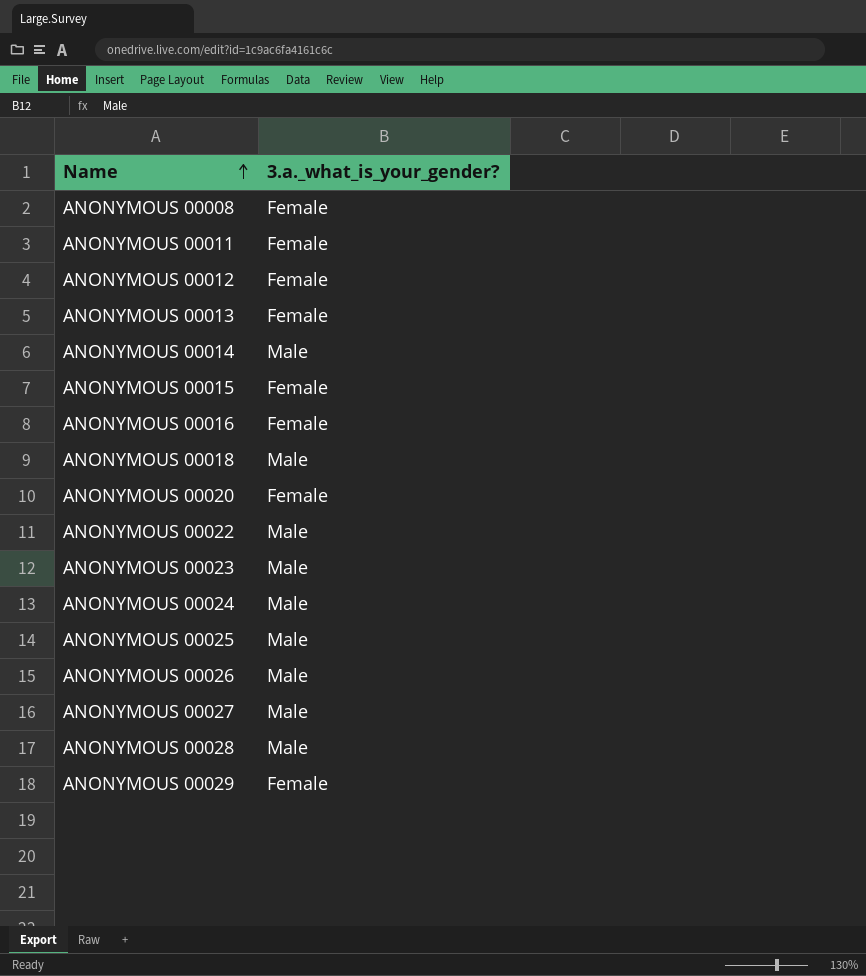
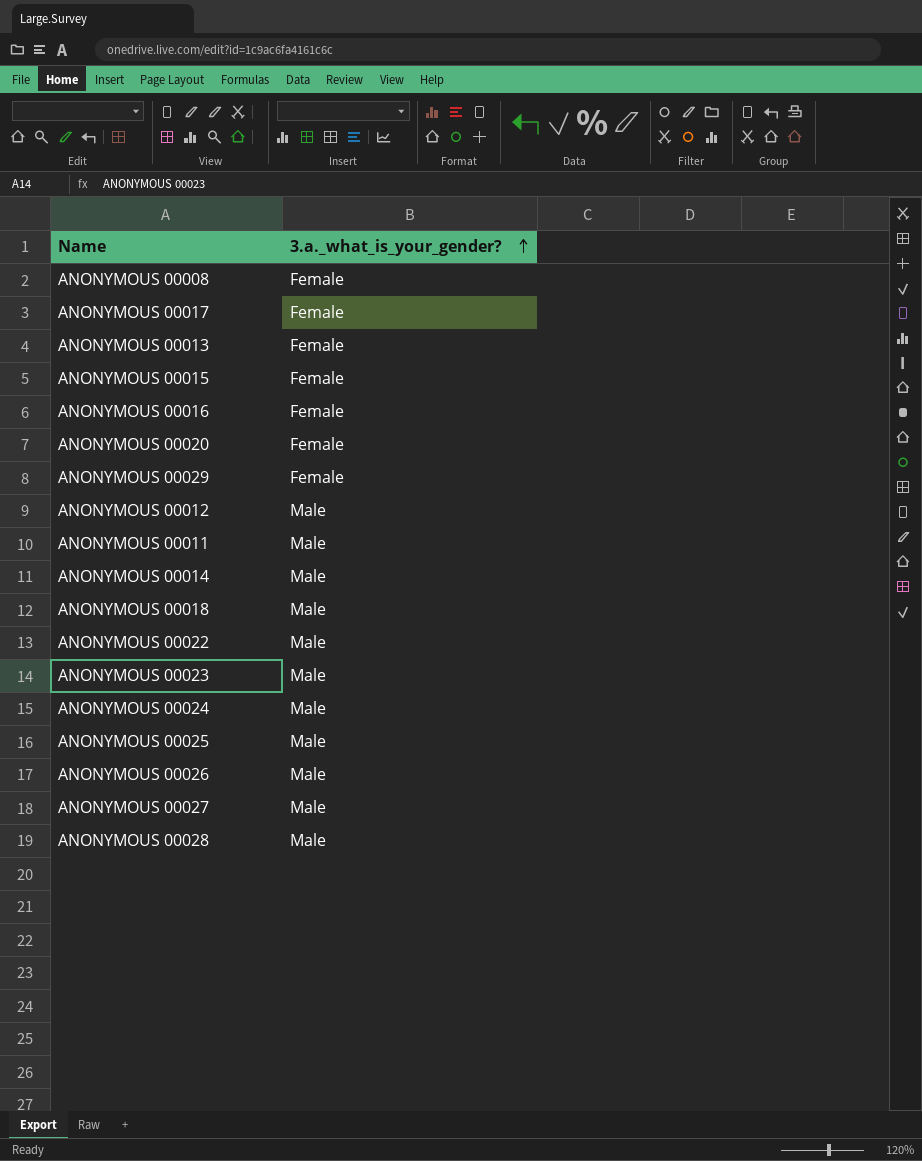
row order: Name ascending -> 3.a._what_is_your_gender? ascending
row ANONYMOUS 00017: none -> Female
ANONYMOUS 00012 | 3.a._what_is_your_gender?: Female -> Male
ANONYMOUS 00011 | 3.a._what_is_your_gender?: Female -> Male

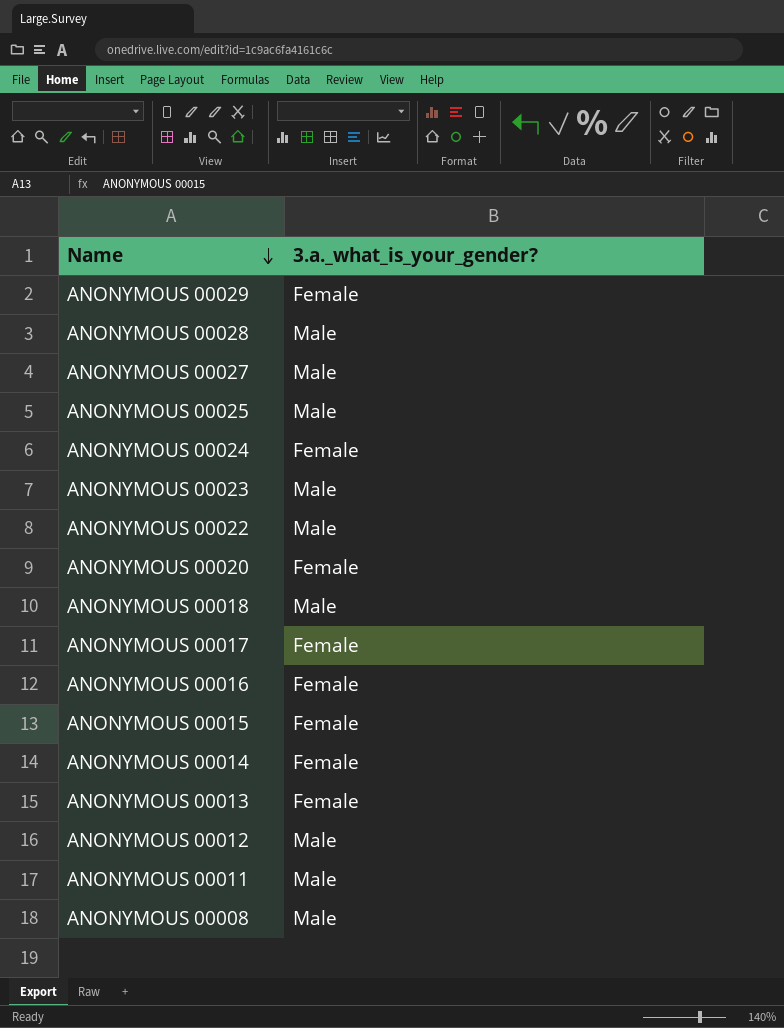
row order: 3.a._what_is_your_gender? ascending -> Name descending
row ANONYMOUS 00026: Male -> none
ANONYMOUS 00024 | 3.a._what_is_your_gender?: Male -> Female
ANONYMOUS 00014 | 3.a._what_is_your_gender?: Male -> Female
ANONYMOUS 00008 | 3.a._what_is_your_gender?: Female -> Male

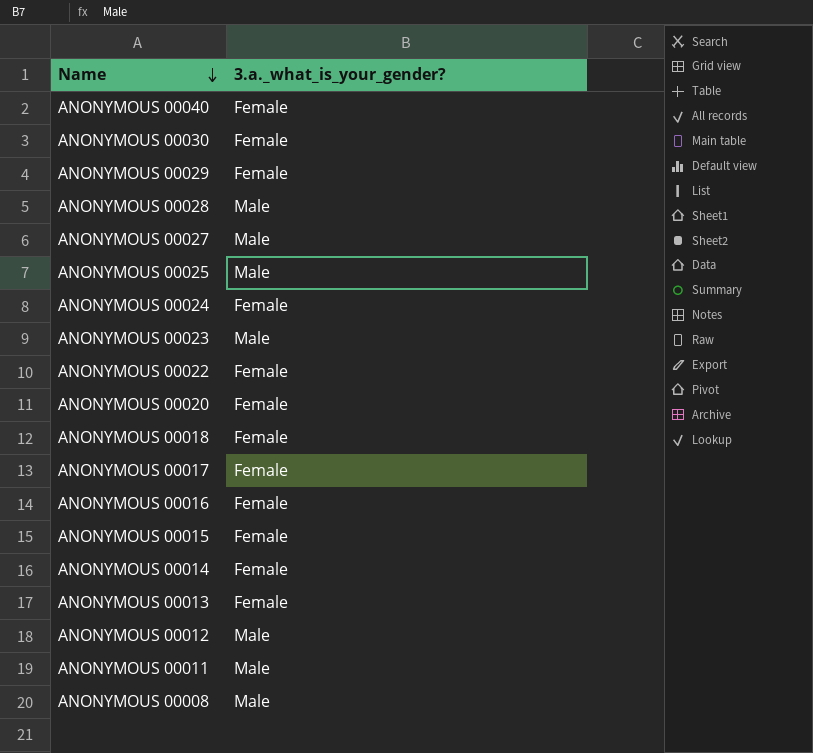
row ANONYMOUS 00040: none -> Female
row ANONYMOUS 00030: none -> Female
ANONYMOUS 00022 | 3.a._what_is_your_gender?: Male -> Female
ANONYMOUS 00018 | 3.a._what_is_your_gender?: Male -> Female

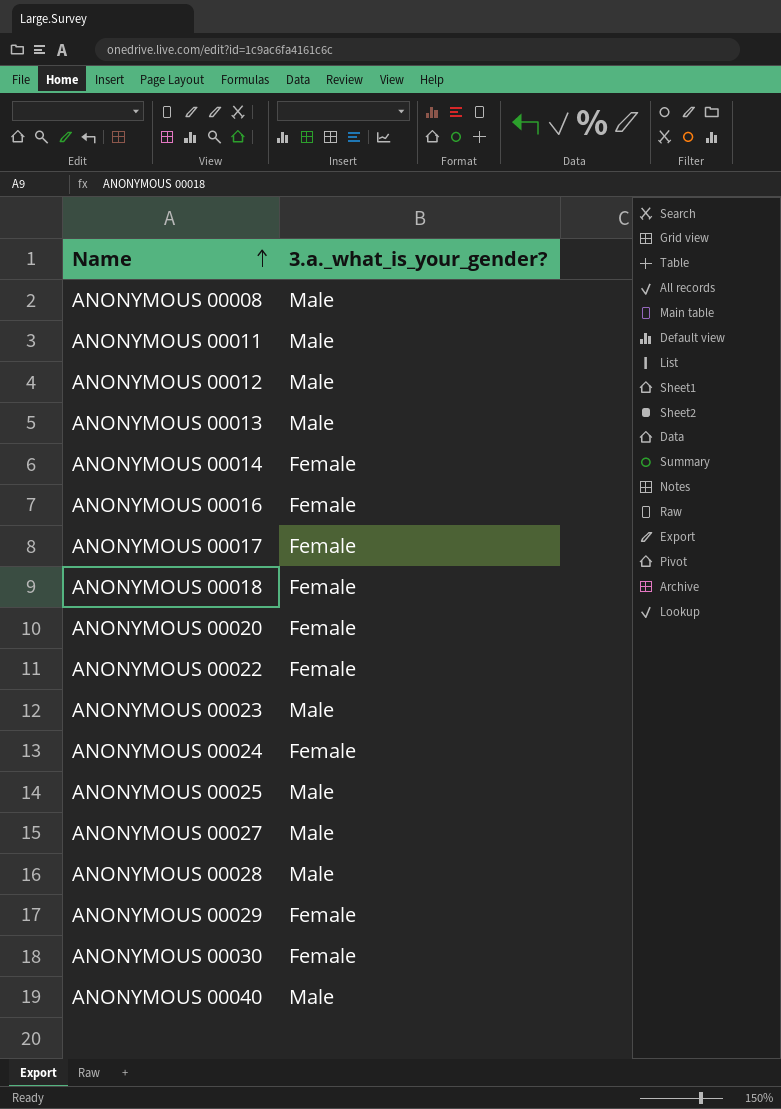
row order: Name descending -> Name ascending
row ANONYMOUS 00015: Female -> none
ANONYMOUS 00013 | 3.a._what_is_your_gender?: Female -> Male
ANONYMOUS 00040 | 3.a._what_is_your_gender?: Female -> Male

